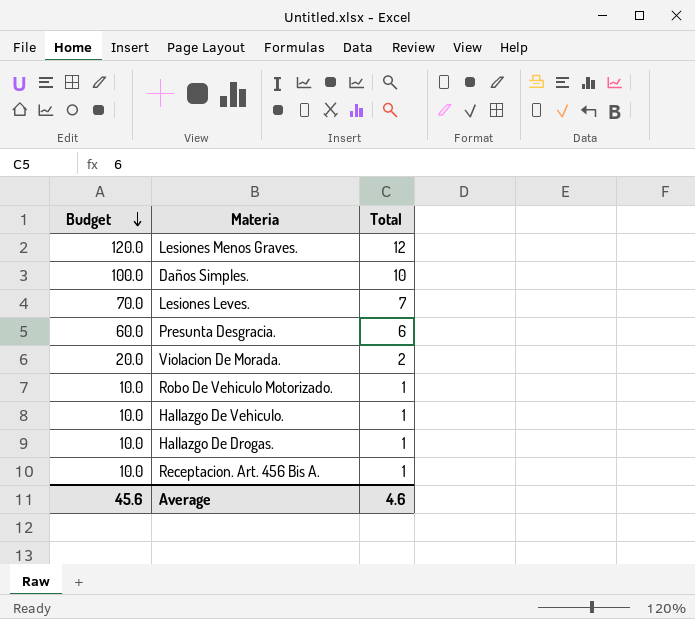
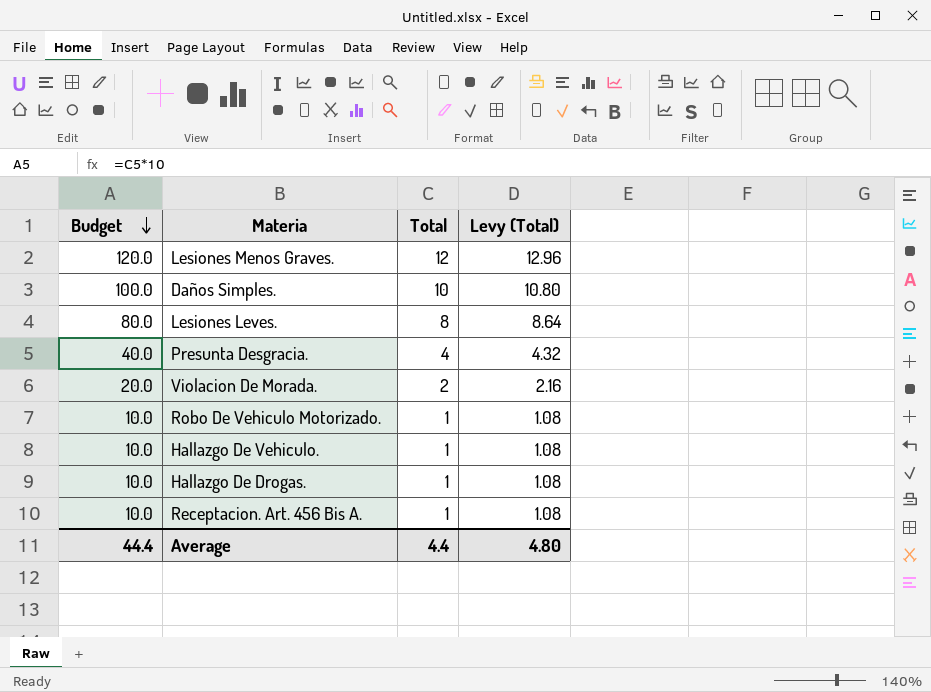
column Levy (Total) | formula: none -> [Total] * 1.08
Lesiones Leves. | Budget: 70.0 -> 80.0
Lesiones Leves. | Total: 7 -> 8
Presunta Desgracia. | Budget: 60.0 -> 40.0
Presunta Desgracia. | Total: 6 -> 4
Average | Budget: 45.6 -> 44.4
Average | Total: 4.6 -> 4.4

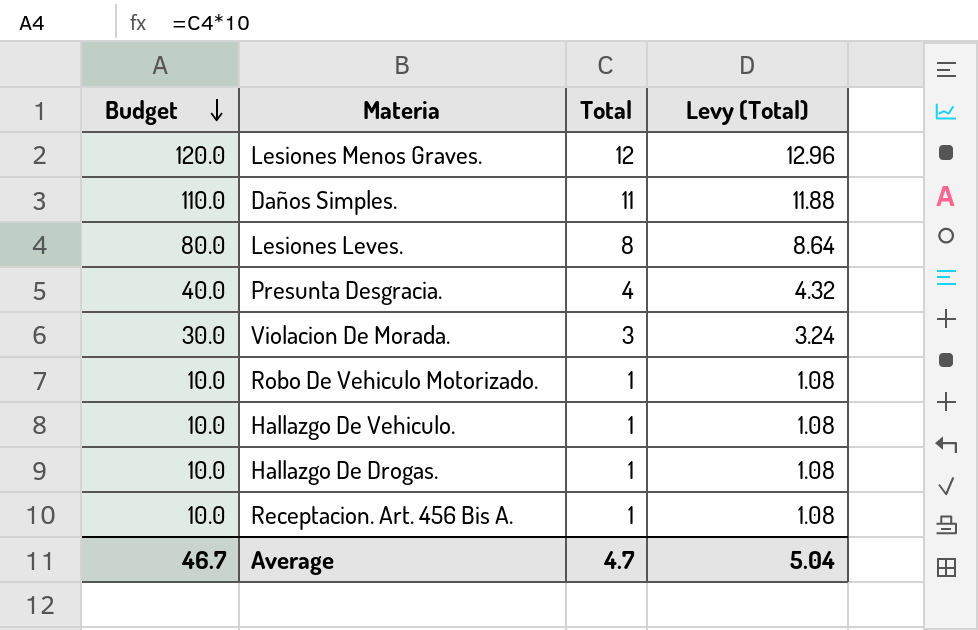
Daños Simples. | Budget: 100.0 -> 110.0
Daños Simples. | Total: 10 -> 11
Daños Simples. | Levy (Total): 10.80 -> 11.88
Violacion De Morada. | Budget: 20.0 -> 30.0
Violacion De Morada. | Total: 2 -> 3
Violacion De Morada. | Levy (Total): 2.16 -> 3.24
Average | Budget: 44.4 -> 46.7
Average | Total: 4.4 -> 4.7
Average | Levy (Total): 4.80 -> 5.04

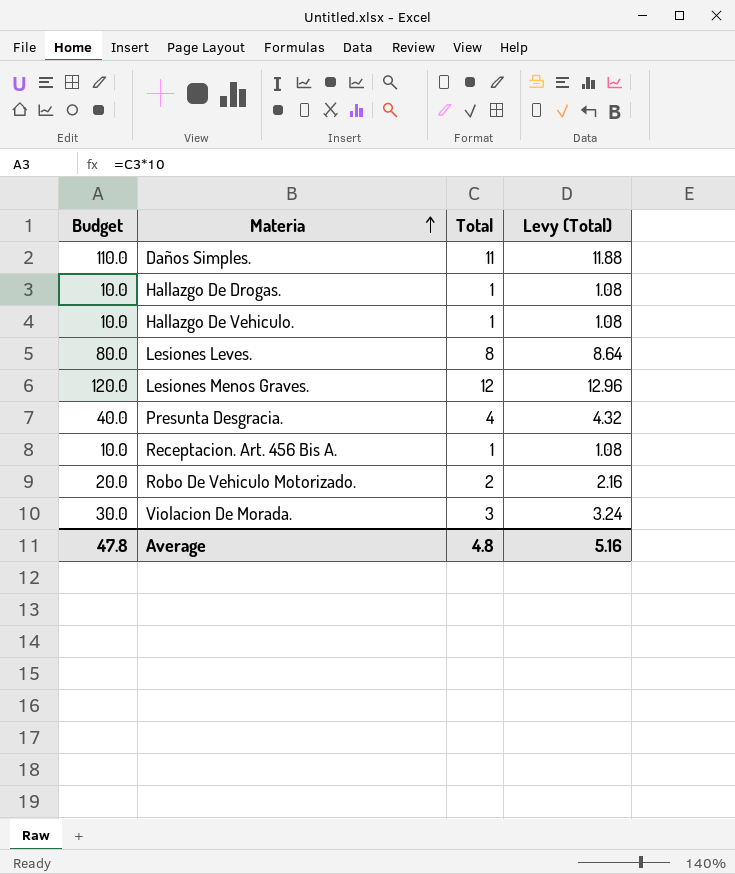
row order: Budget descending -> Materia ascending
Robo De Vehiculo Motorizado. | Budget: 10.0 -> 20.0
Robo De Vehiculo Motorizado. | Total: 1 -> 2
Robo De Vehiculo Motorizado. | Levy (Total): 1.08 -> 2.16
Average | Budget: 46.7 -> 47.8
Average | Total: 4.7 -> 4.8
Average | Levy (Total): 5.04 -> 5.16

